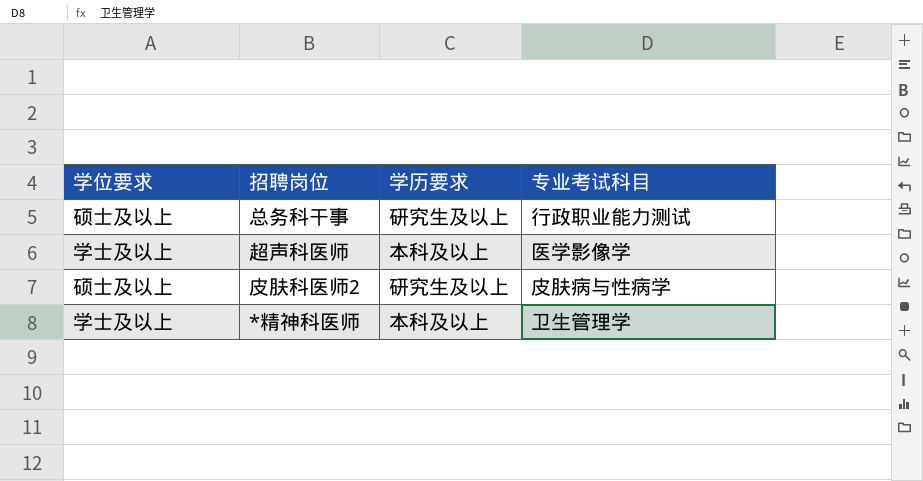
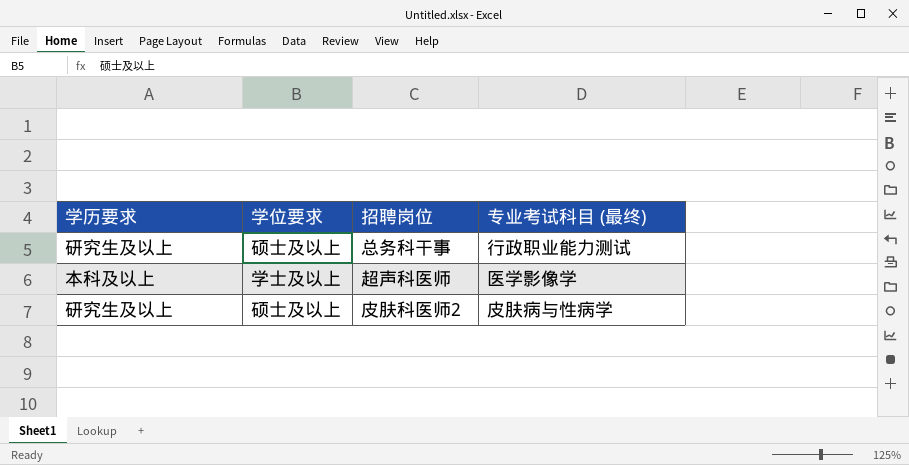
column 学历要求 | position: 3 -> 1
column name: 专业考试科目 -> 专业考试科目 (最终)
row *精神科医师: 学士及以上 | 本科及以上 | 卫生管理学 -> none

